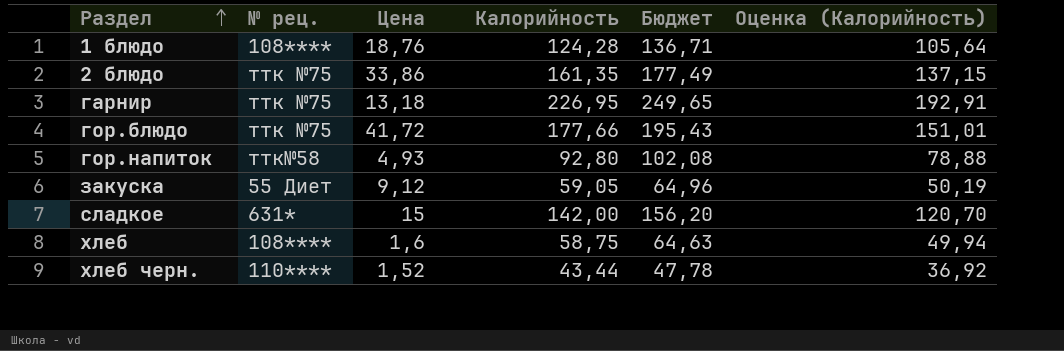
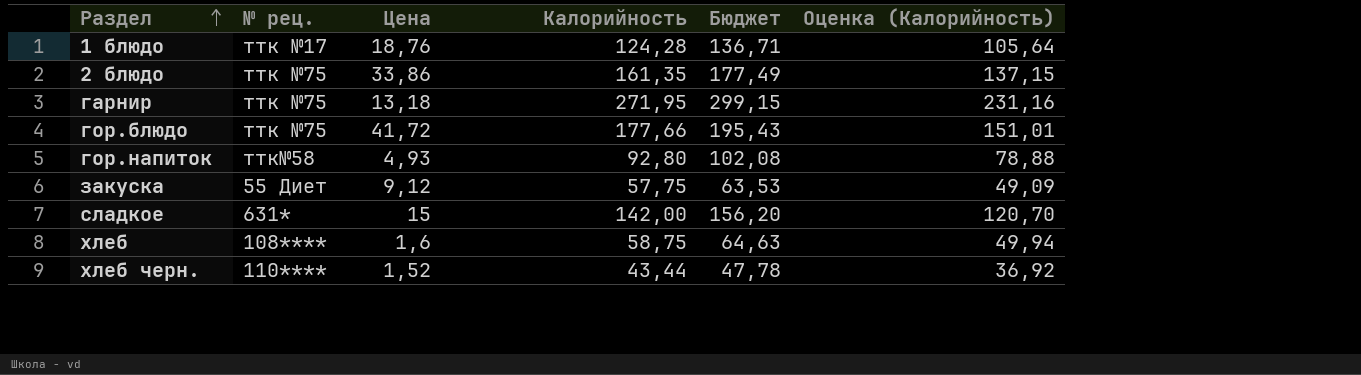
1 блюдо | № рец.: 108**** -> ттк №17
гарнир | Калорийность: 226,95 -> 271,95
гарнир | Бюджет: 249,65 -> 299,15
гарнир | Оценка (Калорийность): 192,91 -> 231,16
закуска | Калорийность: 59,05 -> 57,75
закуска | Бюджет: 64,96 -> 63,53
закуска | Оценка (Калорийность): 50,19 -> 49,09

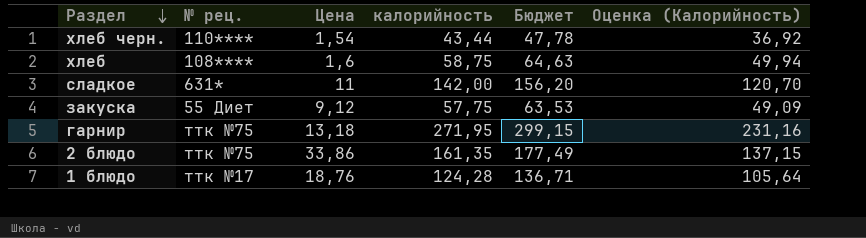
row order: Раздел ascending -> Раздел descending
column name: Калорийность -> калорийность
row гор.блюдо: ттк №75 | 41,72 | 177,66 | 195,43 | 151,01 -> none
row гор.напиток: ттк№58 | 4,93 | 92,80 | 102,08 | 78,88 -> none
хлеб черн. | Цена: 1,52 -> 1,54
сладкое | Цена: 15 -> 11

